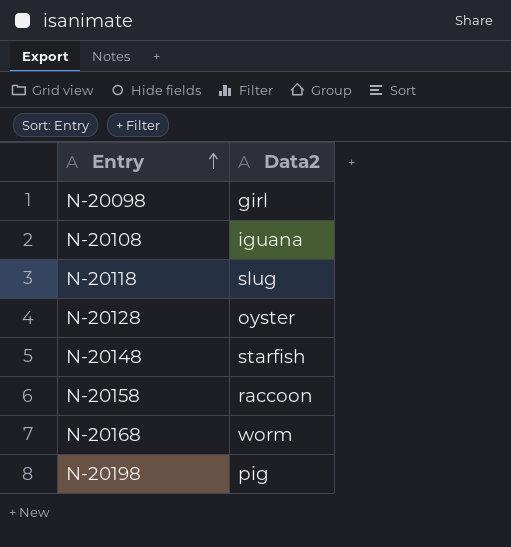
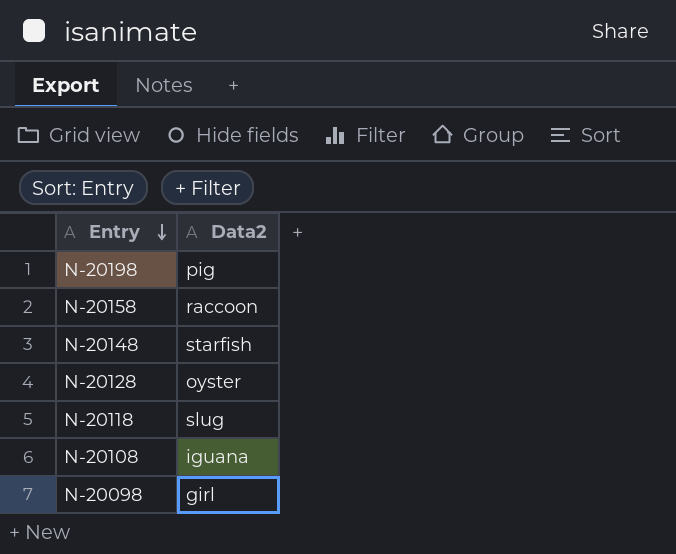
row order: Entry ascending -> Entry descending
row N-20168: worm -> none

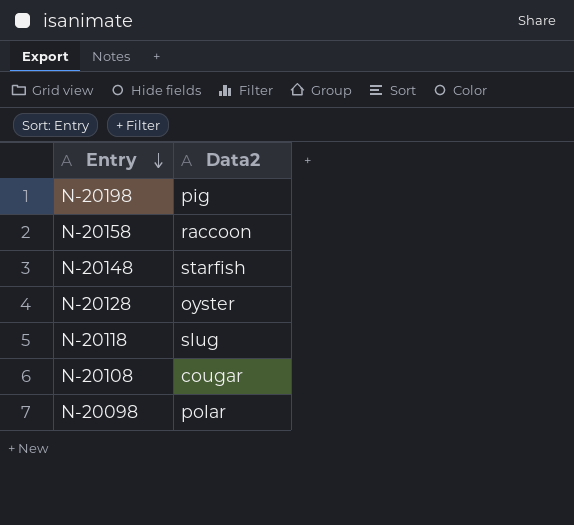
N-20108 | Data2: iguana -> cougar
N-20098 | Data2: girl -> polar

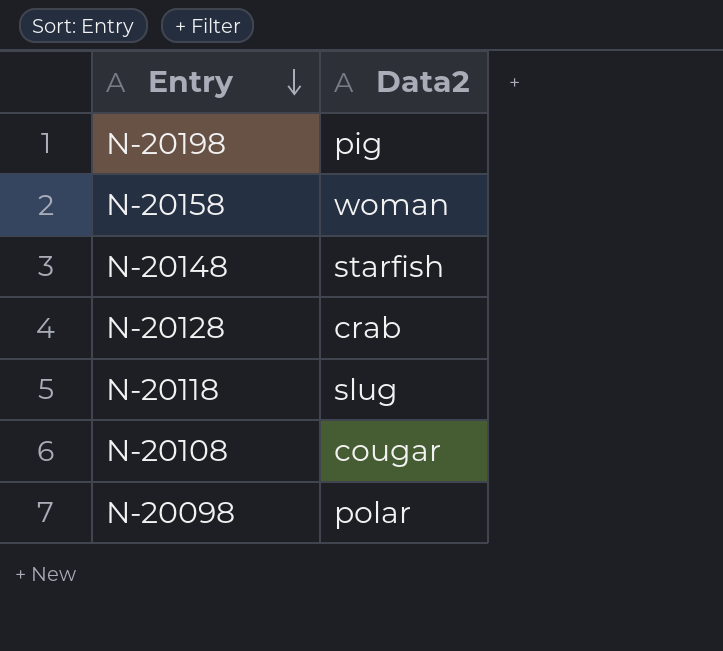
N-20158 | Data2: raccoon -> woman
N-20128 | Data2: oyster -> crab

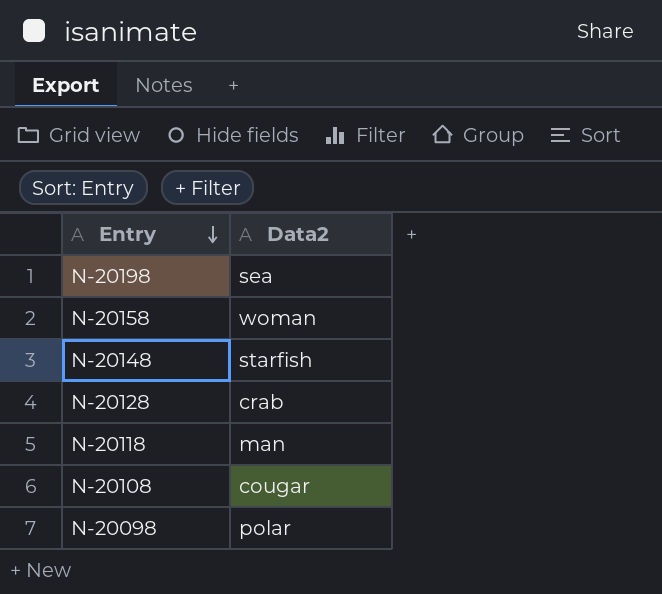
N-20198 | Data2: pig -> sea
N-20118 | Data2: slug -> man

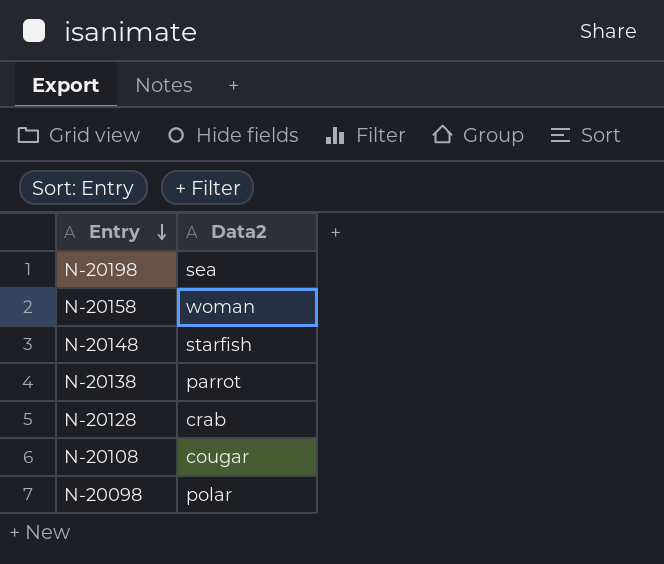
row N-20118: man -> none
row N-20138: none -> parrot

